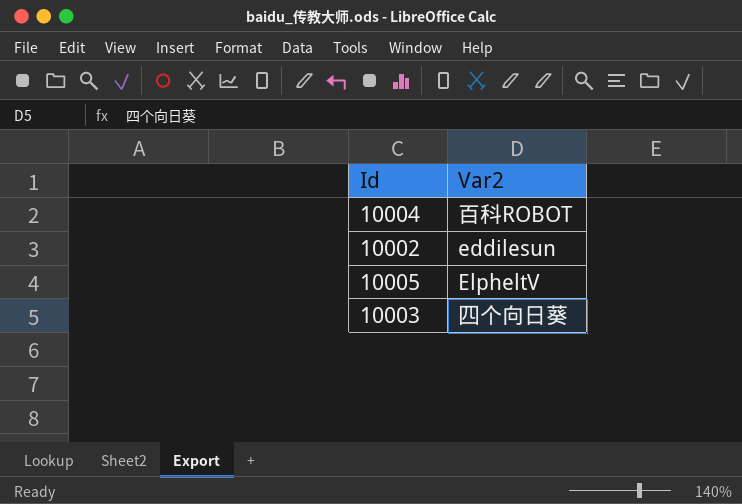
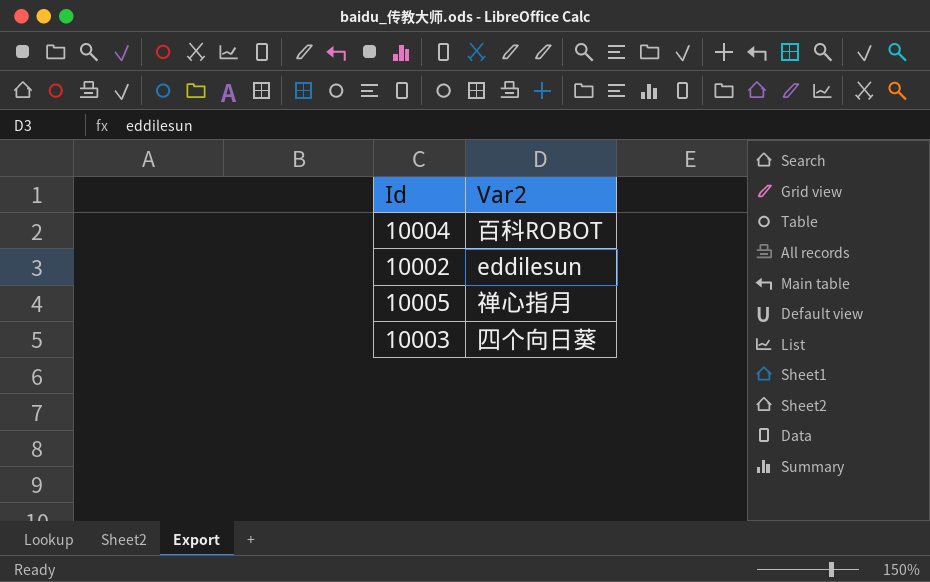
10005 | Var2: ElpheltV -> 禅心指月

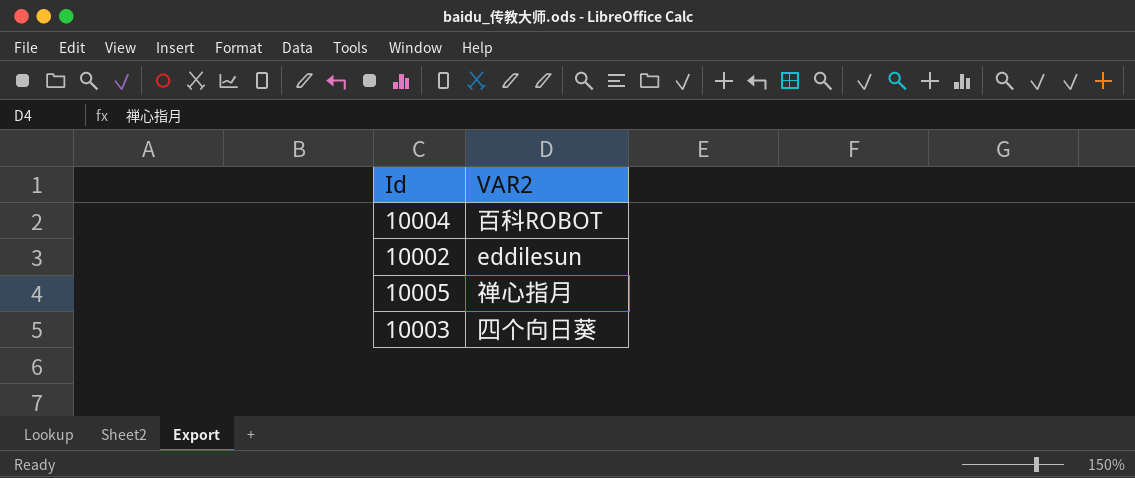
column name: Var2 -> VAR2

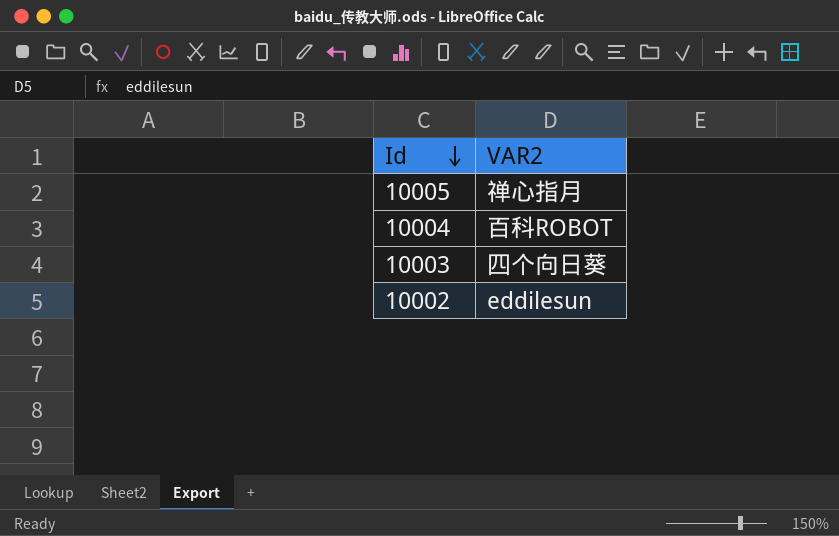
row order: none -> Id descending

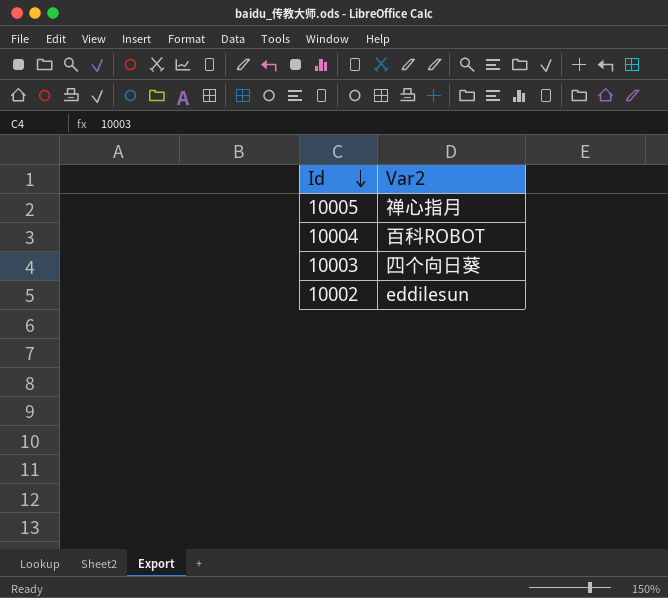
column name: VAR2 -> Var2

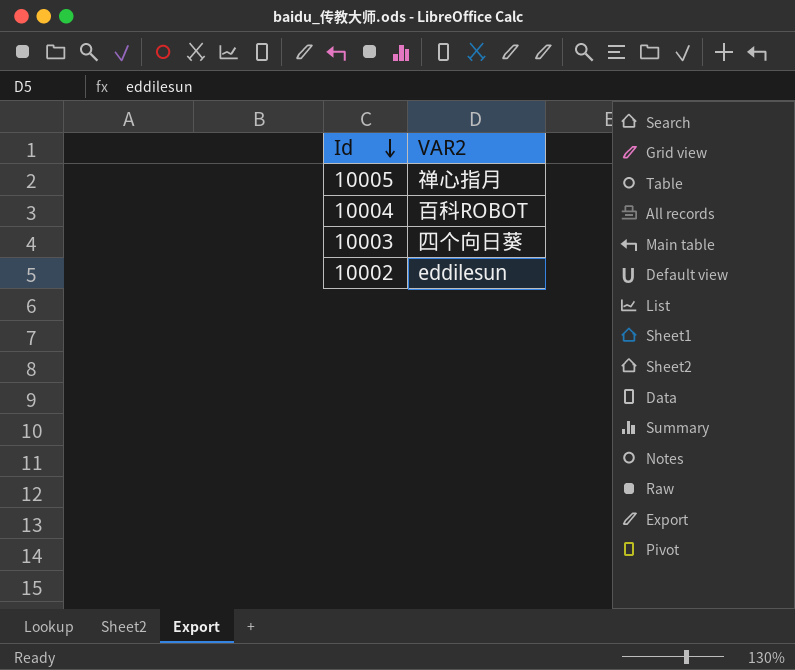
column name: Var2 -> VAR2

